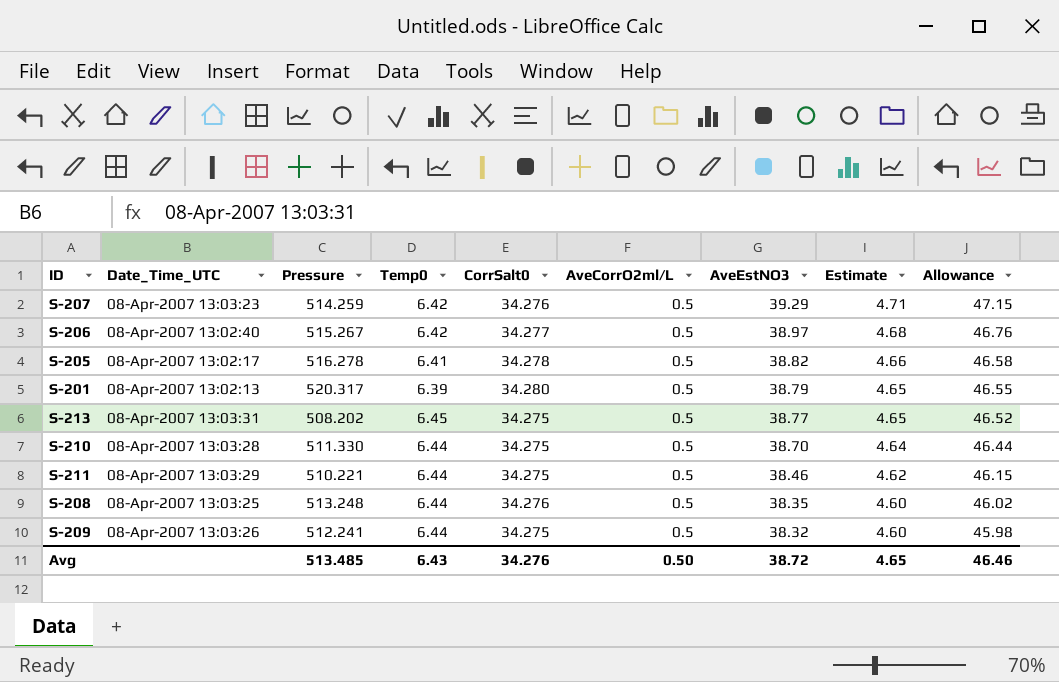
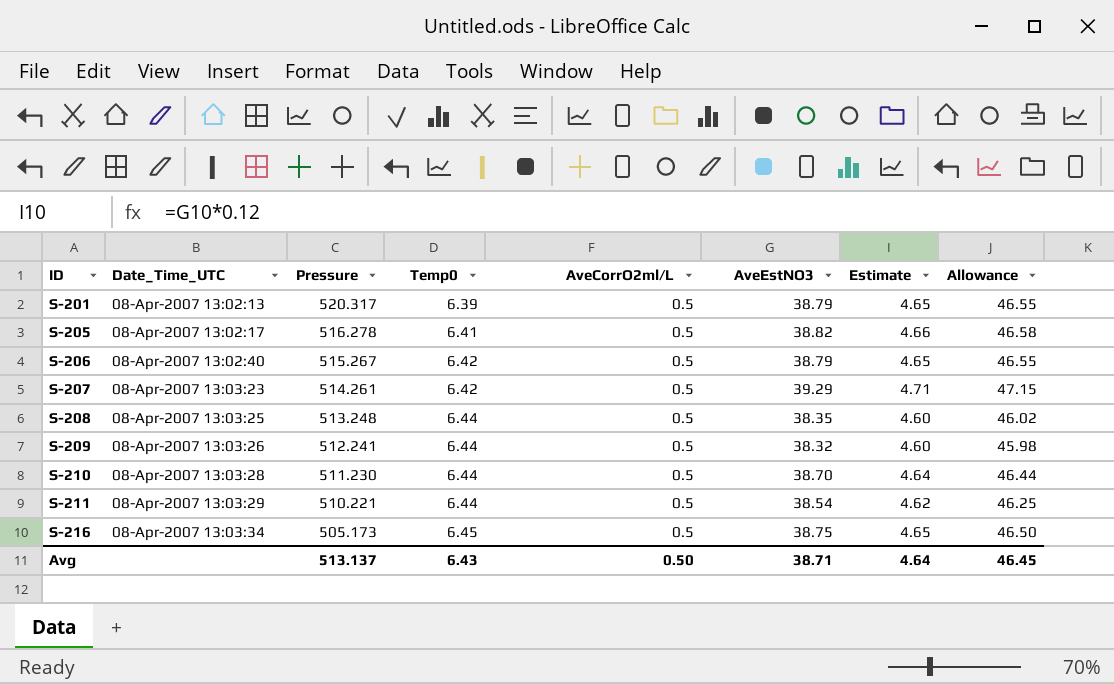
row order: AveEstNO3 descending -> ID ascending
column CorrSalt0 | position: 5 -> none
row S-213: 08-Apr-2007 13:03:31 | 508.202 | 6.45 | 34.275 | 0.5 | 38.77 | 4.65 | 46.52 -> none
S-206 | AveEstNO3: 38.97 -> 38.79
S-206 | Estimate: 4.68 -> 4.65
S-206 | Allowance: 46.76 -> 46.55
S-207 | Pressure: 514.259 -> 514.261
S-210 | Pressure: 511.330 -> 511.230
S-211 | AveEstNO3: 38.46 -> 38.54
S-211 | Allowance: 46.15 -> 46.25
row S-216: none -> 08-Apr-2007 13:03:34 | 505.173 | 6.45 | 0.5 | 38.75 | 4.65 | 46.50
Avg | Pressure: 513.485 -> 513.137
Avg | AveEstNO3: 38.72 -> 38.71
Avg | Estimate: 4.65 -> 4.64
Avg | Allowance: 46.46 -> 46.45

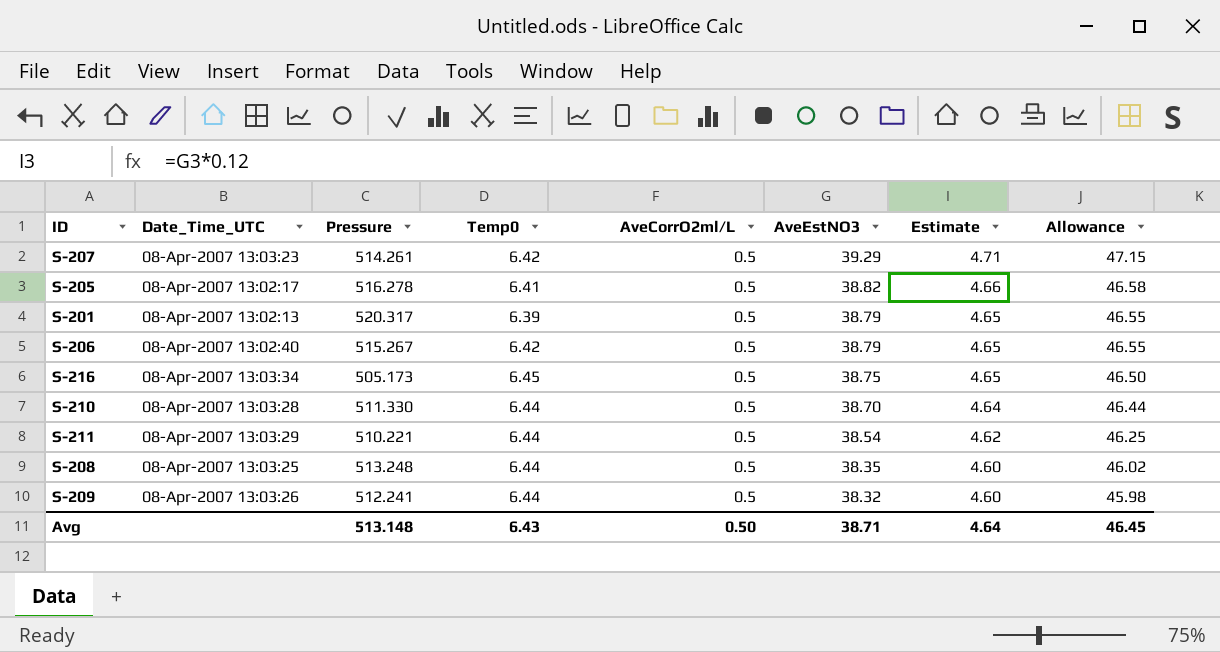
row order: ID ascending -> AveEstNO3 descending
S-210 | Pressure: 511.230 -> 511.330
Avg | Pressure: 513.137 -> 513.148

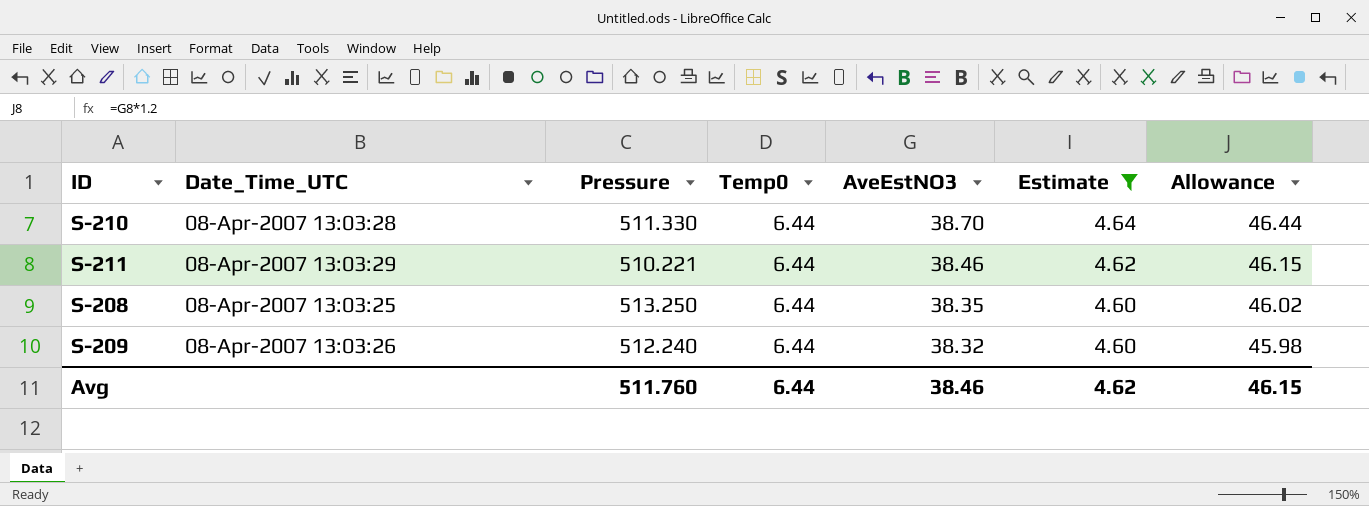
filter: none -> Estimate <= 4.64
column AveCorrO2ml/L | position: 5 -> none
S-211 | AveEstNO3: 38.54 -> 38.46
S-211 | Allowance: 46.25 -> 46.15
S-208 | Pressure: 513.248 -> 513.250
S-209 | Pressure: 512.241 -> 512.240
Avg | Pressure: 513.148 -> 511.760
Avg | Temp0: 6.43 -> 6.44
Avg | AveEstNO3: 38.71 -> 38.46
Avg | Estimate: 4.64 -> 4.62
Avg | Allowance: 46.45 -> 46.15

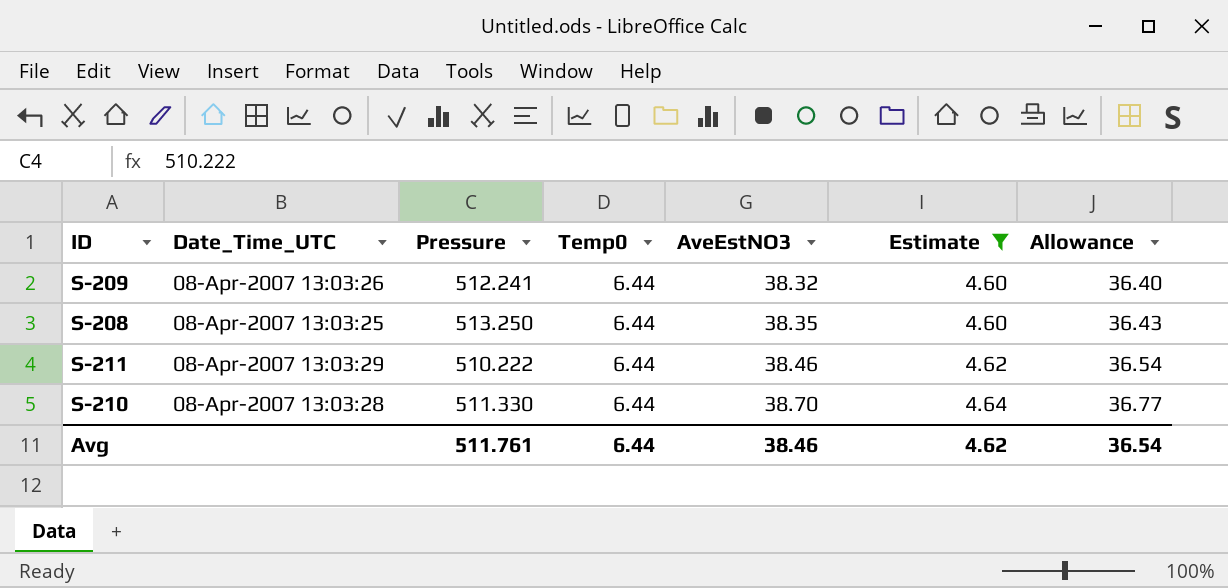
row order: AveEstNO3 descending -> AveEstNO3 ascending
column Allowance | formula: [AveEstNO3] * 1.2 -> [AveEstNO3] * 0.95
S-209 | Pressure: 512.240 -> 512.241
S-211 | Pressure: 510.221 -> 510.222
Avg | Pressure: 511.760 -> 511.761
Avg | Allowance: 46.15 -> 36.54

